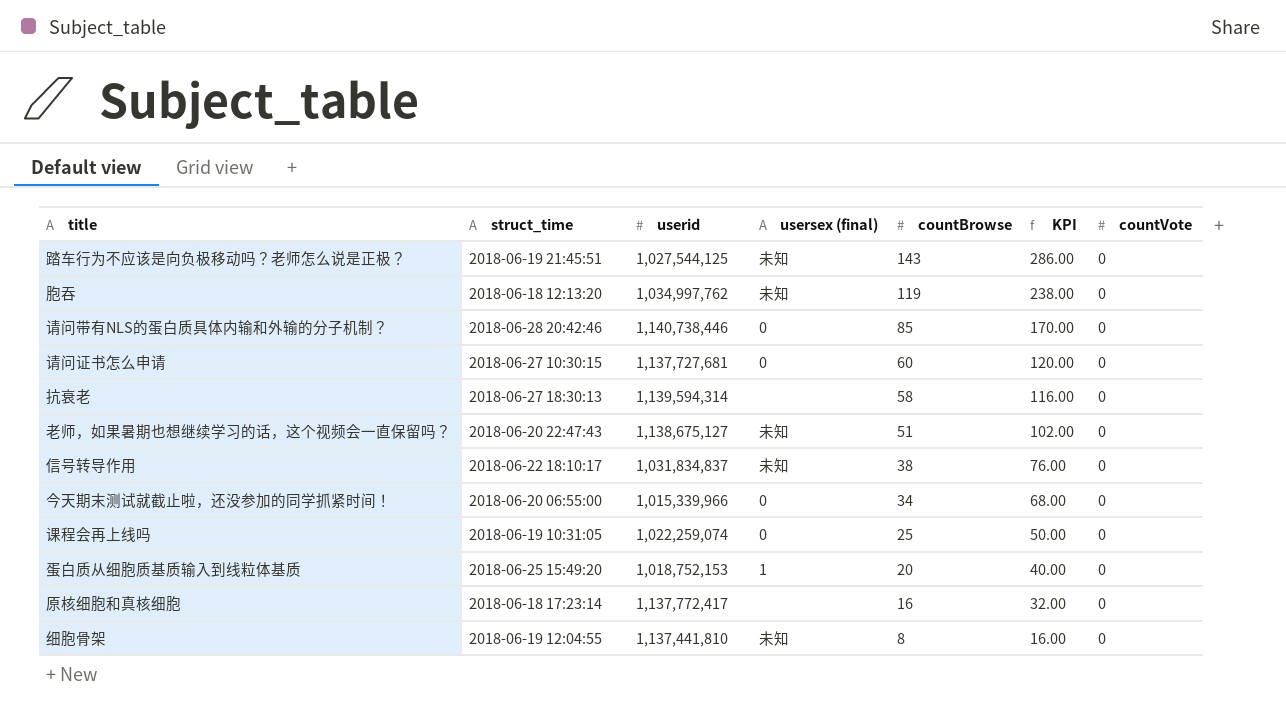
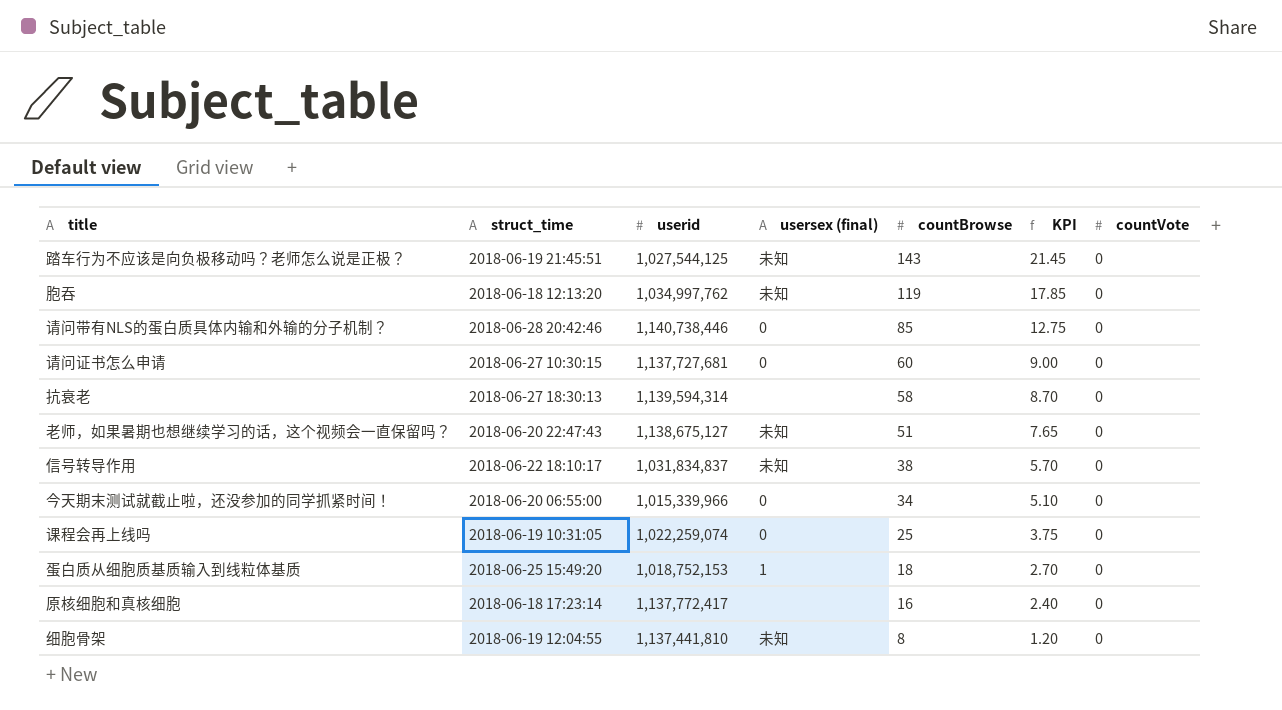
column KPI | formula: [countBrowse] * 2 -> [countBrowse] * 0.15
蛋白质从细胞质基质输入到线粒体基质 | countBrowse: 20 -> 18

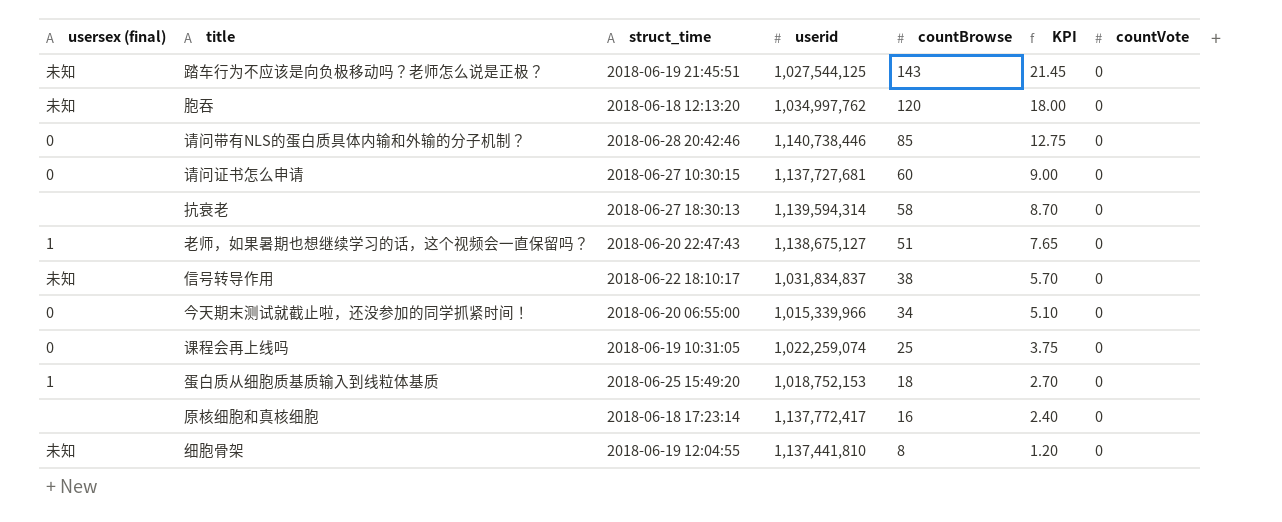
column usersex (final) | position: 4 -> 1
胞吞 | countBrowse: 119 -> 120
胞吞 | KPI: 17.85 -> 18.00
老师，如果暑期也想继续学习的话，这个视频会一直保留吗？ | usersex (final): 未知 -> 1

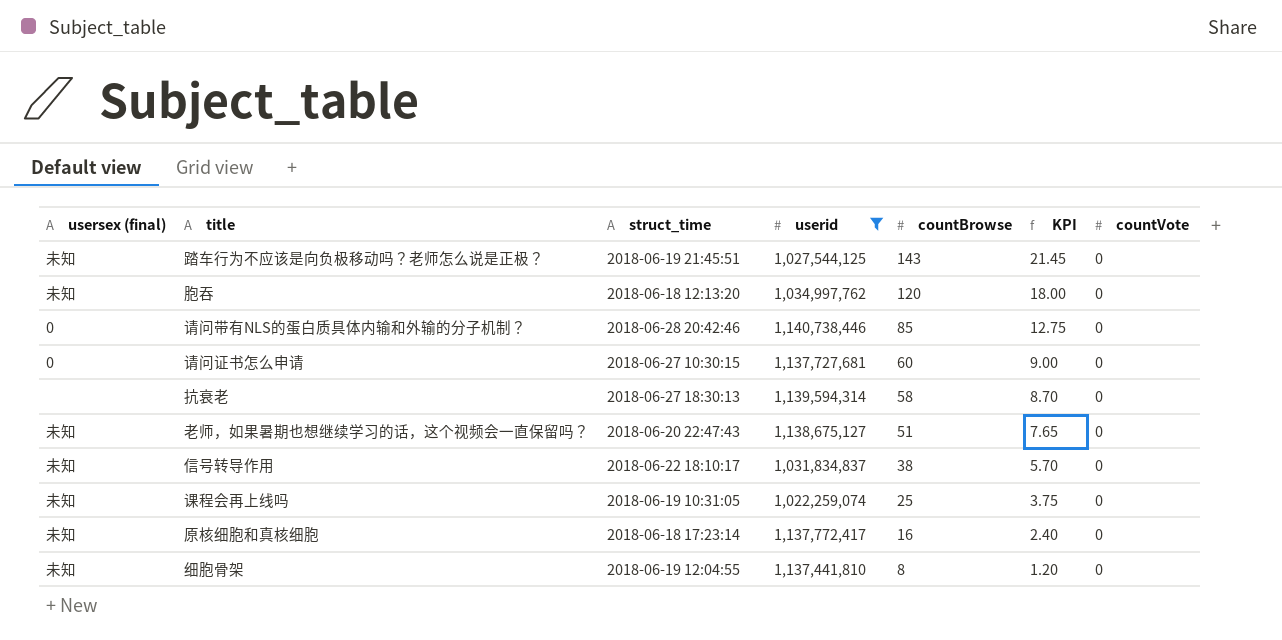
filter: none -> userid >= 1,022,259,074
老师，如果暑期也想继续学习的话，这个视频会一直保留吗？ | usersex (final): 1 -> 未知
课程会再上线吗 | usersex (final): 0 -> 未知
原核细胞和真核细胞 | usersex (final): none -> 未知

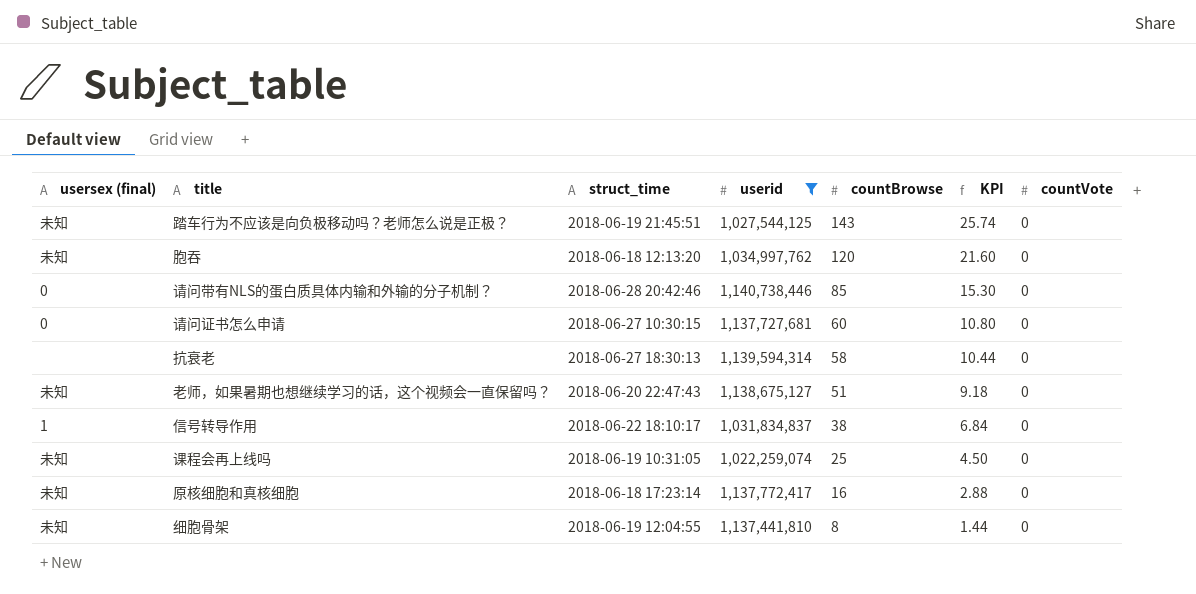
column KPI | formula: [countBrowse] * 0.15 -> [countBrowse] * 0.18
信号转导作用 | usersex (final): 未知 -> 1

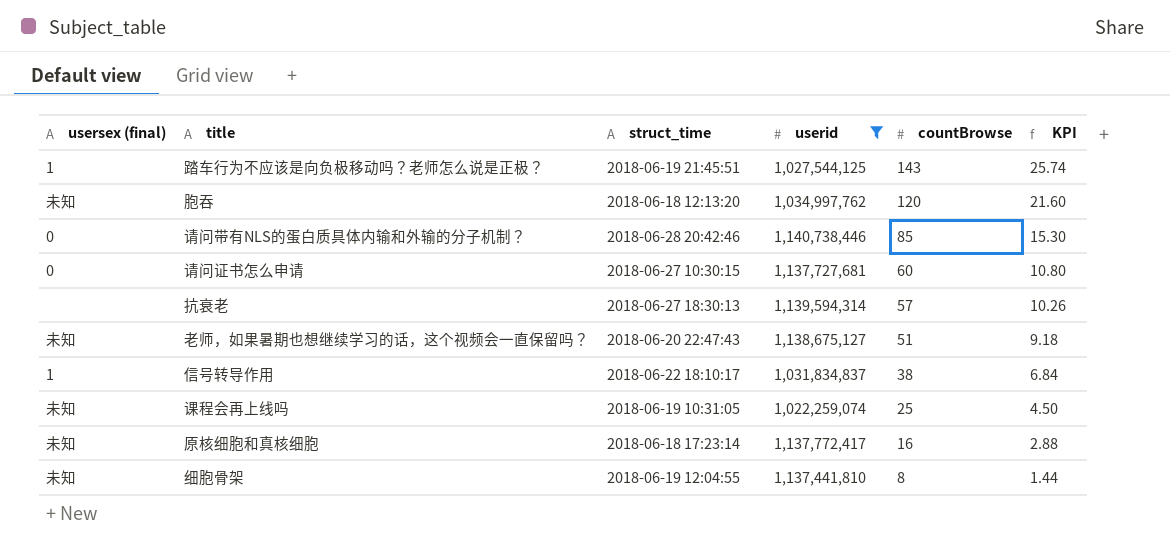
column countVote | position: 7 -> none
踏车行为不应该是向负极移动吗？老师怎么说是正极？ | usersex (final): 未知 -> 1
抗衰老 | countBrowse: 58 -> 57
抗衰老 | KPI: 10.44 -> 10.26

